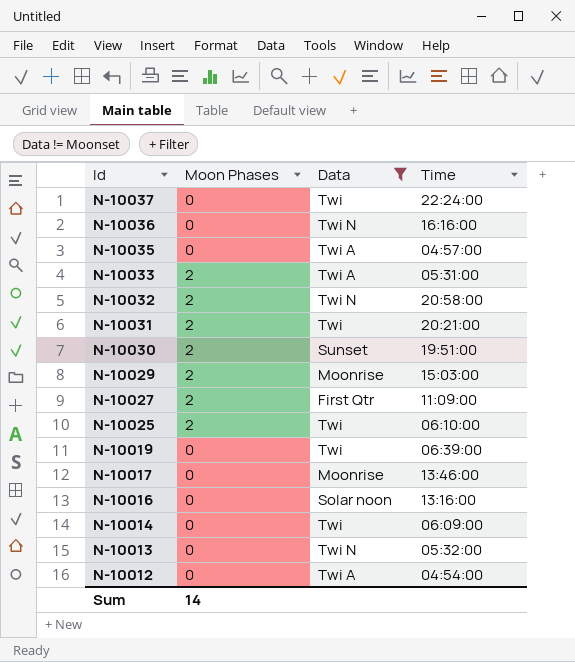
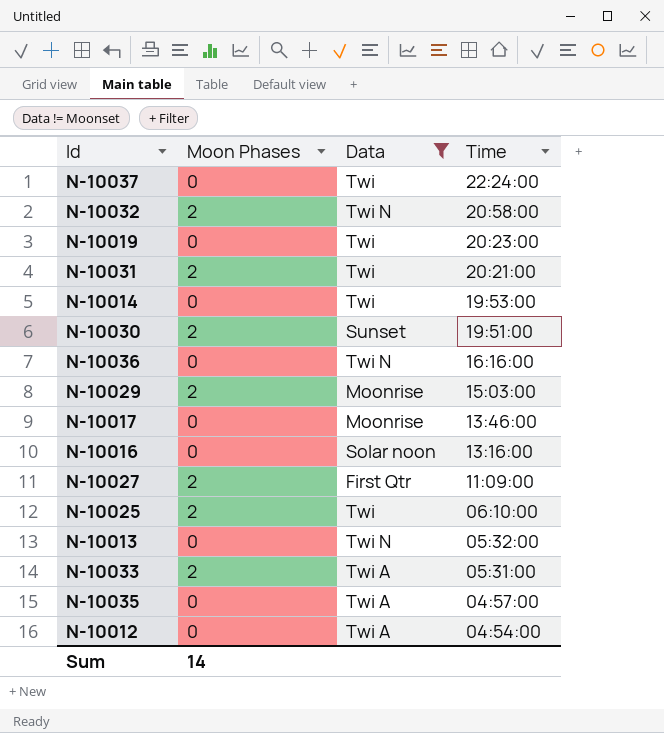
row order: Id descending -> Time descending
N-10019 | Time: 06:39:00 -> 20:23:00
N-10014 | Time: 06:09:00 -> 19:53:00

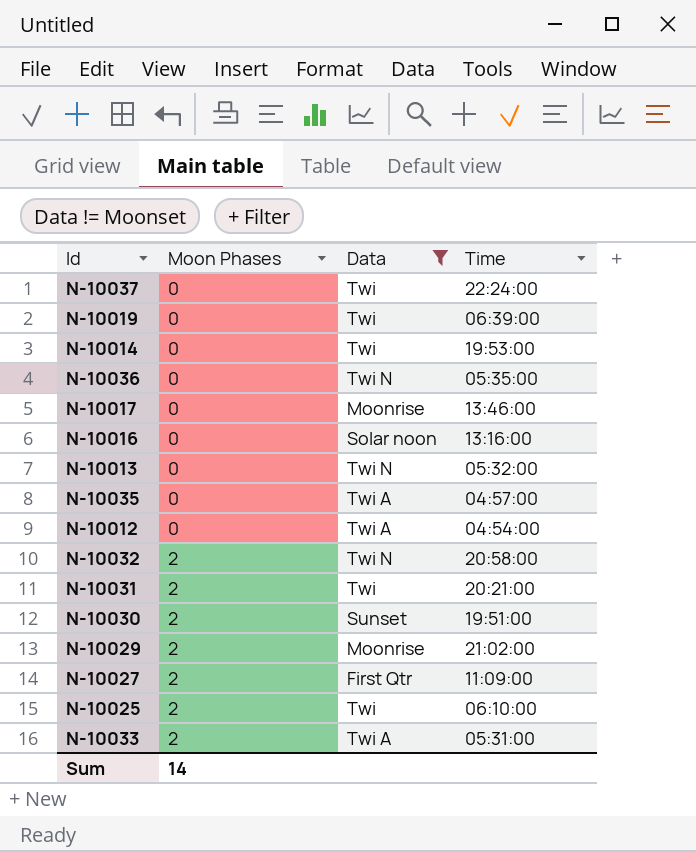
row order: Time descending -> Moon Phases ascending
N-10019 | Time: 20:23:00 -> 06:39:00
N-10036 | Time: 16:16:00 -> 05:35:00
N-10029 | Time: 15:03:00 -> 21:02:00

